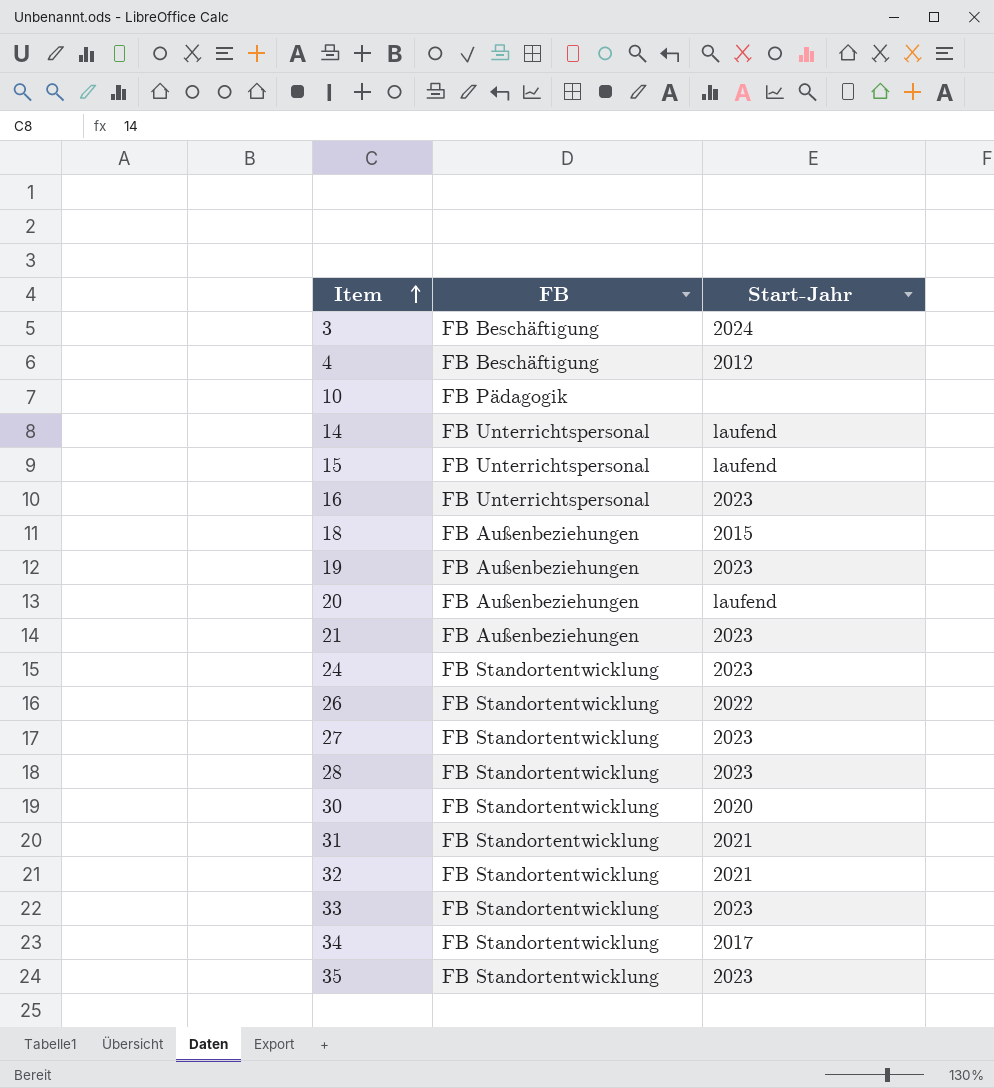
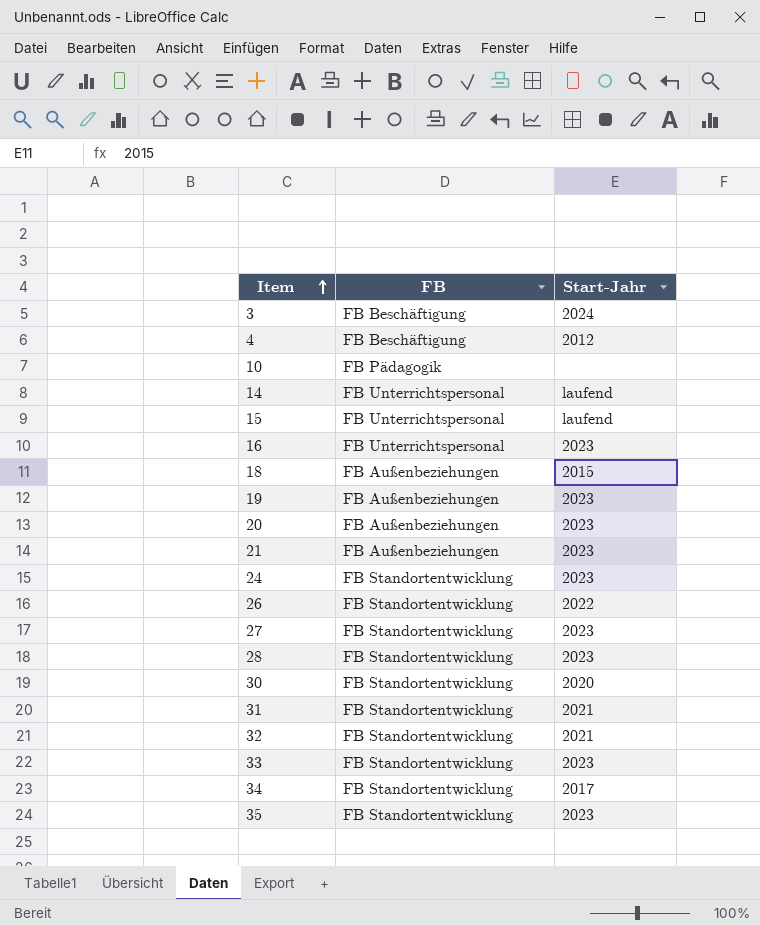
20 | Start-Jahr: laufend -> 2023

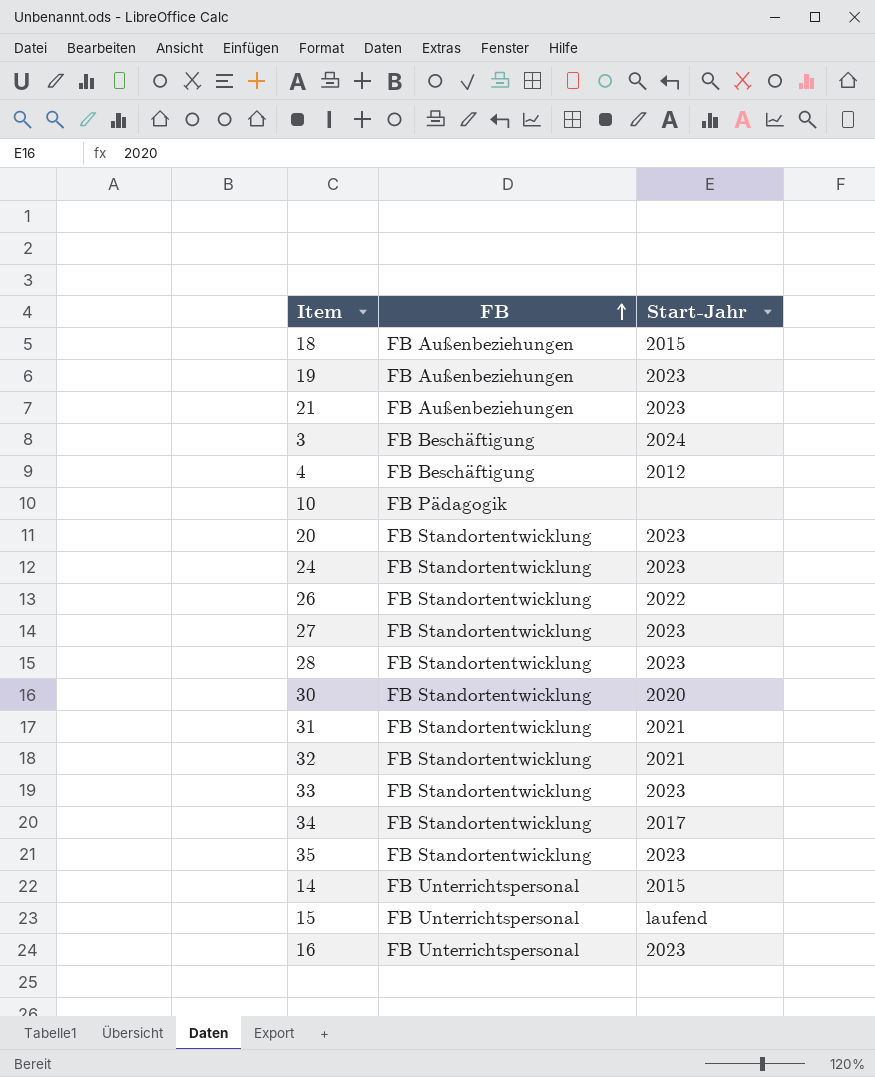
row order: Item ascending -> FB ascending
20 | FB: FB Außenbeziehungen -> FB Standortentwicklung
14 | Start-Jahr: laufend -> 2015

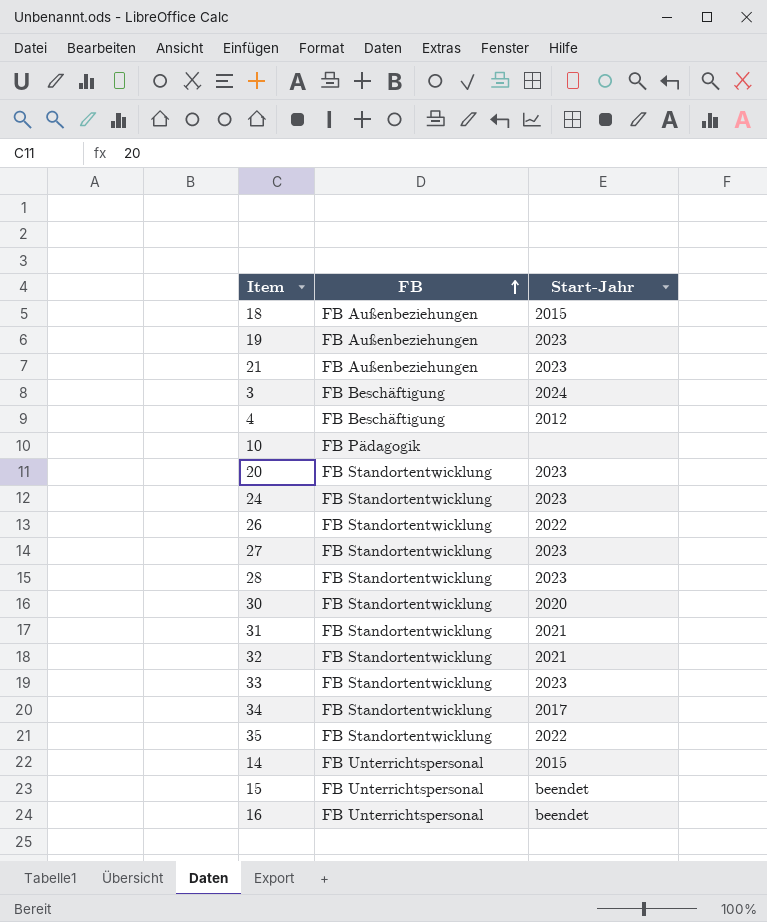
35 | Start-Jahr: 2023 -> 2022
15 | Start-Jahr: laufend -> beendet
16 | Start-Jahr: 2023 -> beendet

